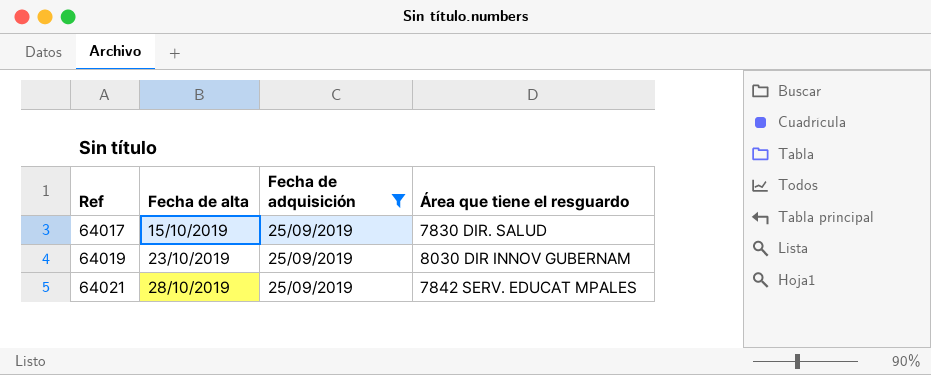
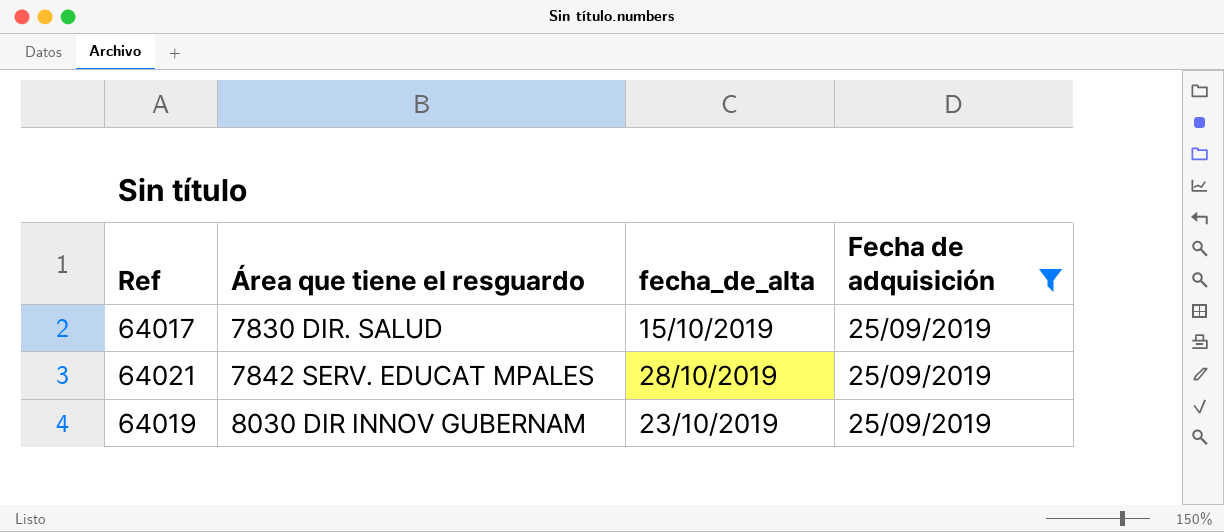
row order: Ref ascending -> Área que tiene el resguardo ascending
column Área que tiene el resguardo | position: 4 -> 2
column name: Fecha de alta -> fecha_de_alta

